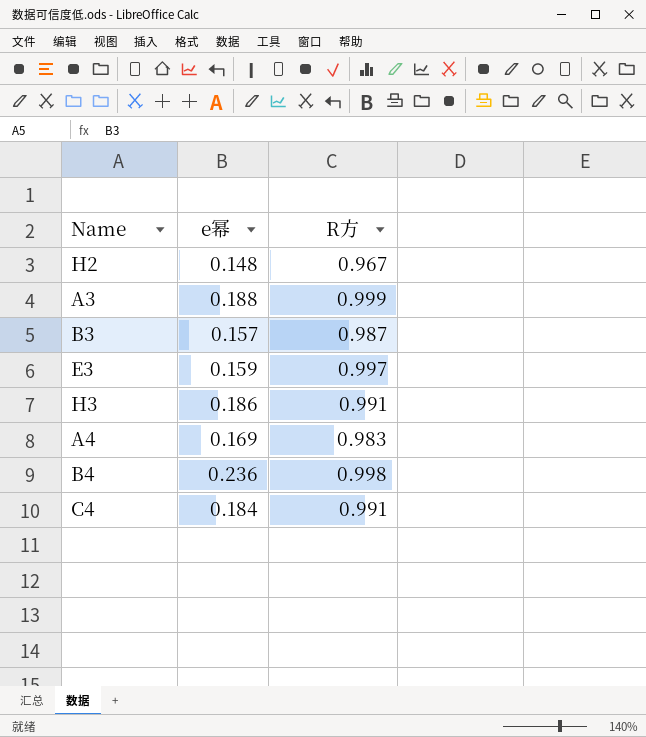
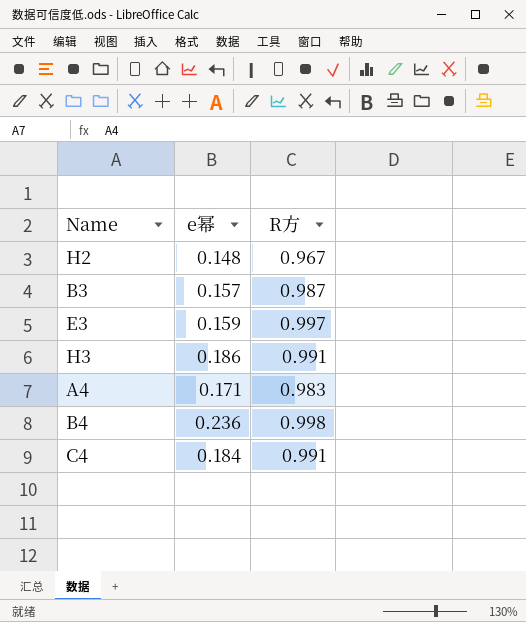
row A3: 0.188 | 0.999 -> none
A4 | e幂: 0.169 -> 0.171

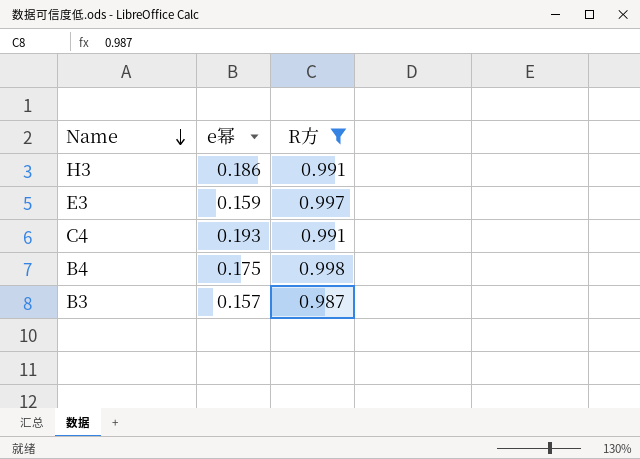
filter: none -> R方 >= 0.987
row order: none -> Name descending
C4 | e幂: 0.184 -> 0.193
B4 | e幂: 0.236 -> 0.175

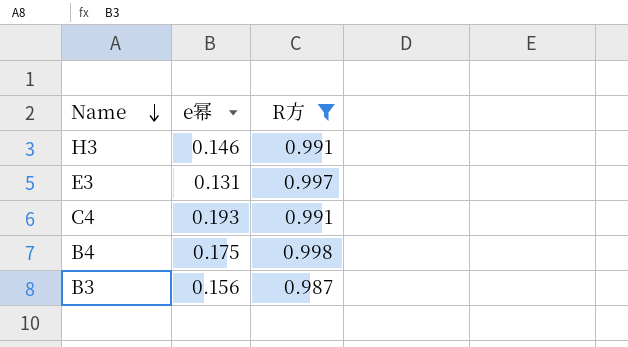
H3 | e幂: 0.186 -> 0.146
E3 | e幂: 0.159 -> 0.131
B3 | e幂: 0.157 -> 0.156

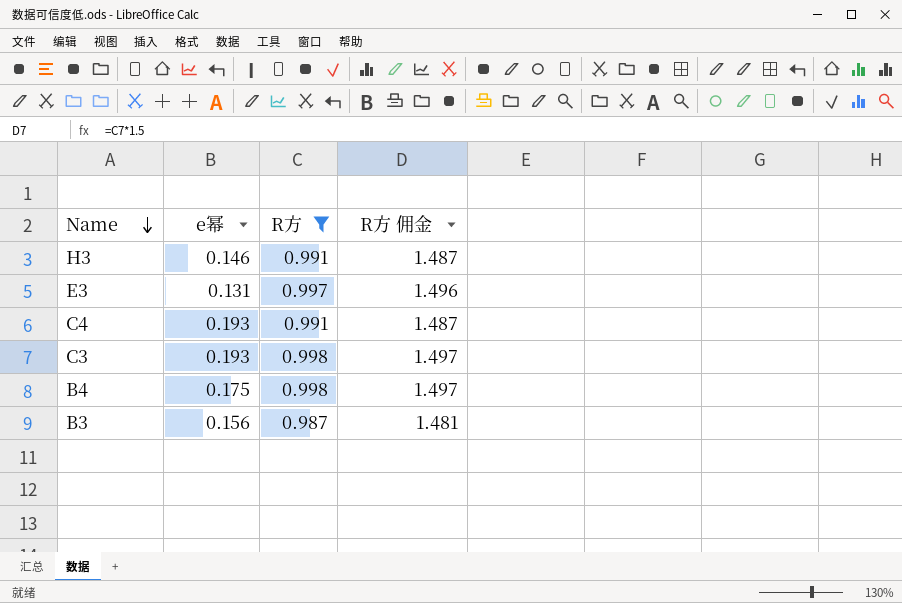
column R方 佣金 | formula: none -> [R方] * 1.5
row C3: none -> 0.193 | 0.998 | 1.497

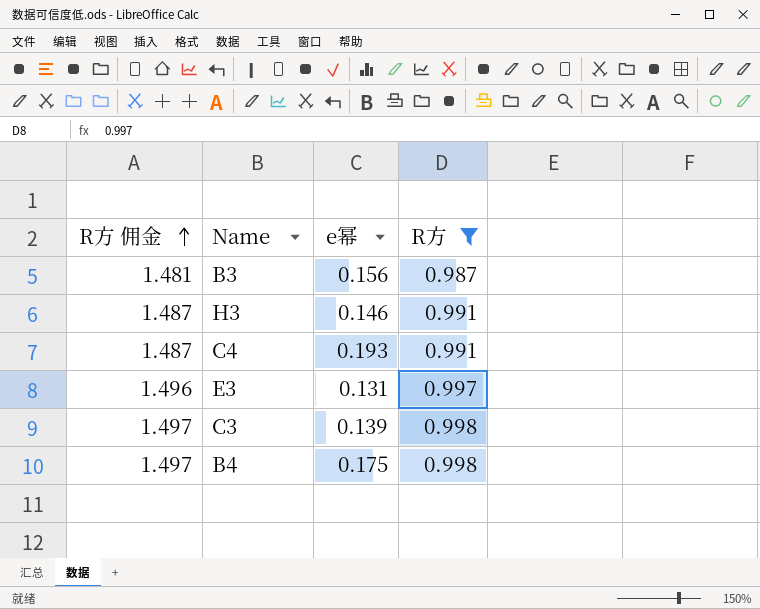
row order: Name descending -> R方 佣金 ascending
column R方 佣金 | position: 4 -> 1
C3 | e幂: 0.193 -> 0.139

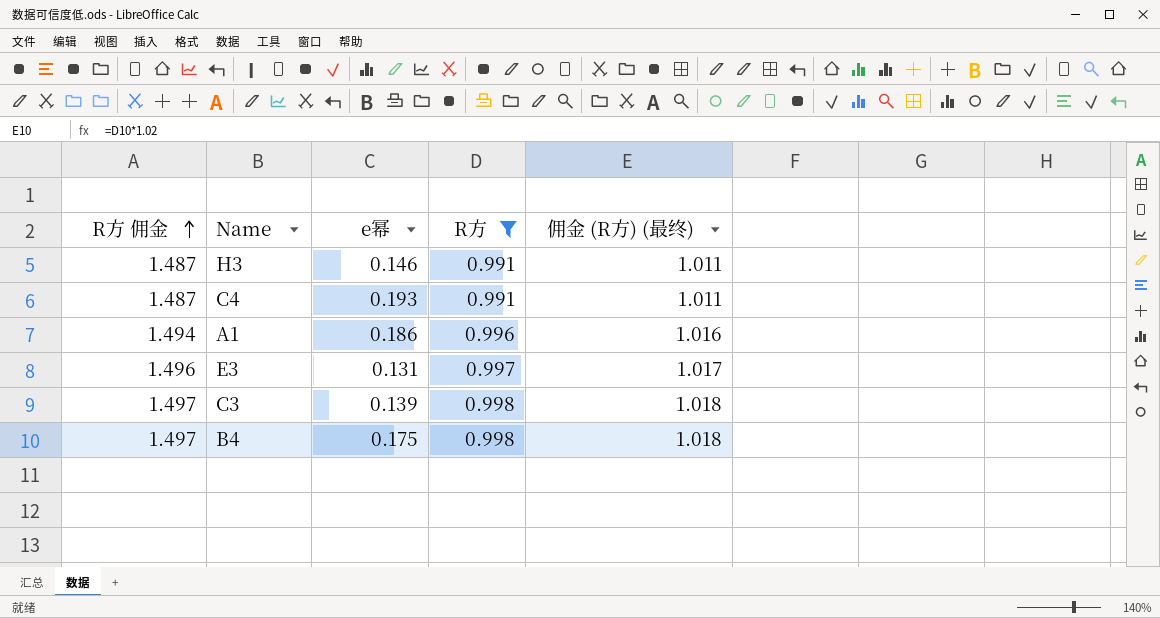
column 佣金 (R方) (最终) | formula: none -> [R方] * 1.02
row B3: 1.481 | 0.156 | 0.987 -> none
row A1: none -> 1.494 | 0.186 | 0.996 | 1.016

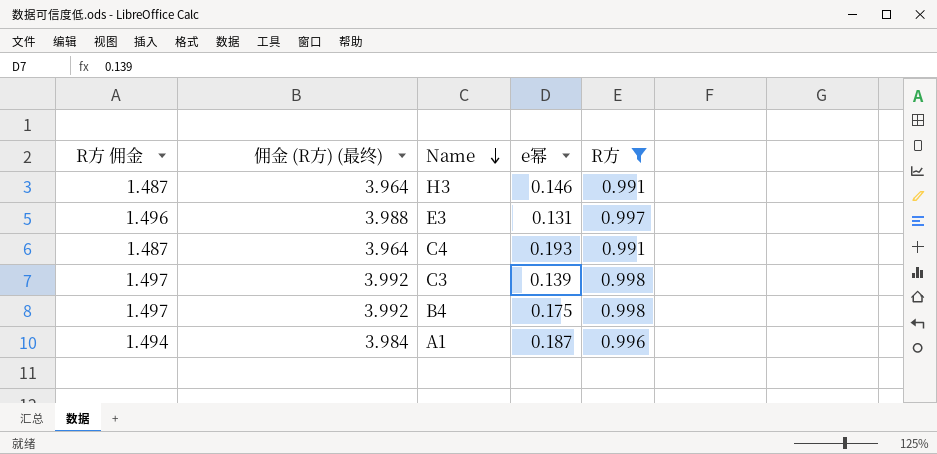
row order: R方 佣金 ascending -> Name descending
column 佣金 (R方) (最终) | formula: [R方] * 1.02 -> [R方] * 4
column 佣金 (R方) (最终) | position: 5 -> 2
A1 | e幂: 0.186 -> 0.187

